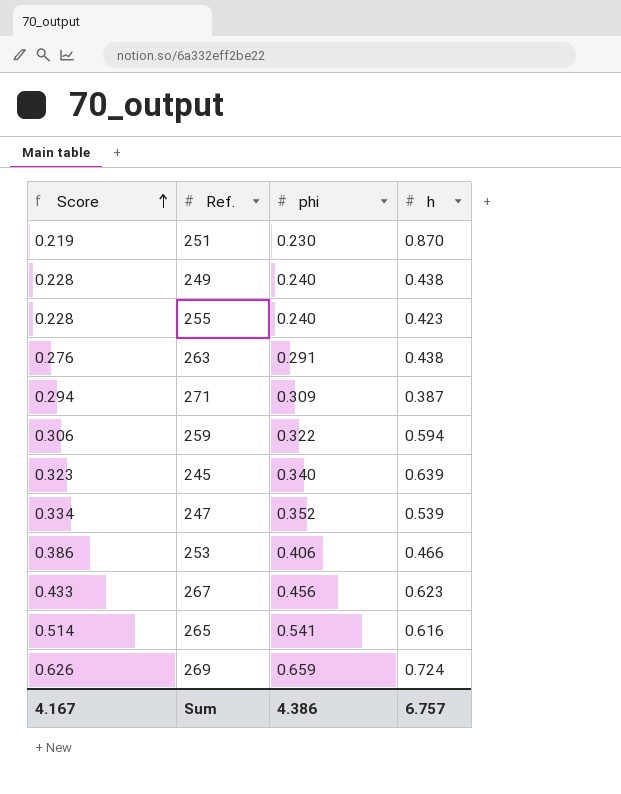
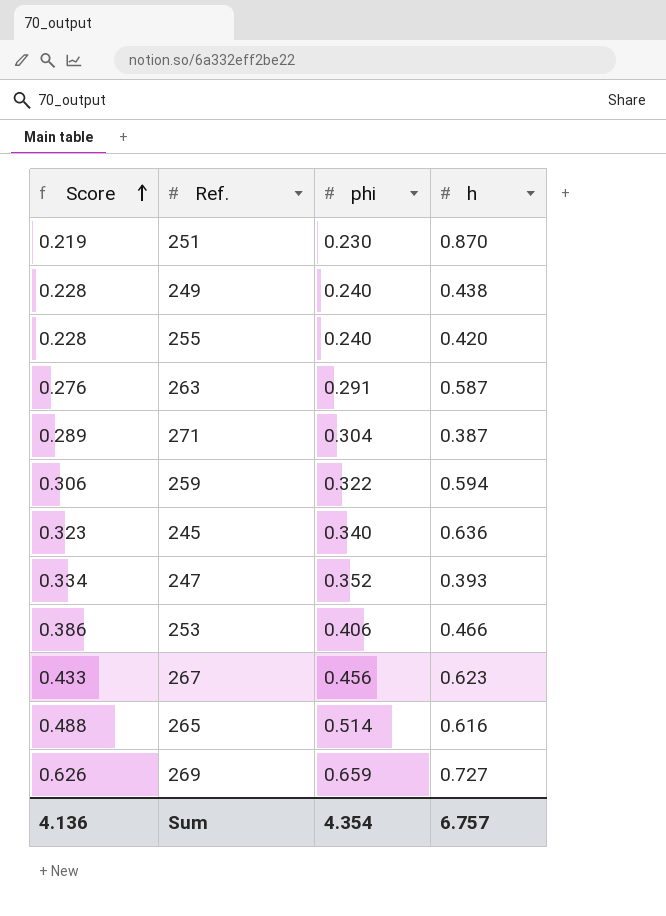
255 | h: 0.423 -> 0.420
263 | h: 0.438 -> 0.587
271 | Score: 0.294 -> 0.289
271 | phi: 0.309 -> 0.304
245 | h: 0.639 -> 0.636
247 | h: 0.539 -> 0.393
265 | Score: 0.514 -> 0.488
265 | phi: 0.541 -> 0.514
269 | h: 0.724 -> 0.727
Sum | Score: 4.167 -> 4.136
Sum | phi: 4.386 -> 4.354

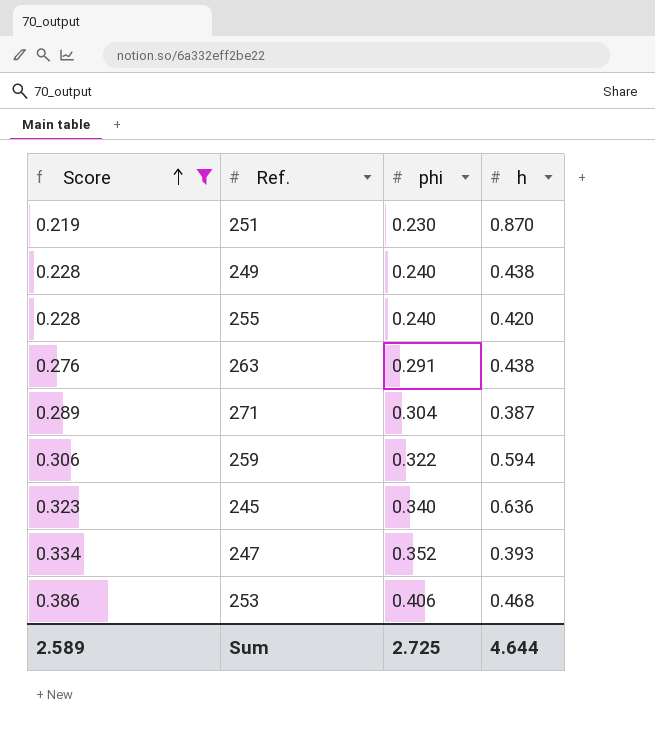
filter: none -> Score <= 0.386
263 | h: 0.587 -> 0.438
253 | h: 0.466 -> 0.468
Sum | Score: 4.136 -> 2.589
Sum | phi: 4.354 -> 2.725
Sum | h: 6.757 -> 4.644

